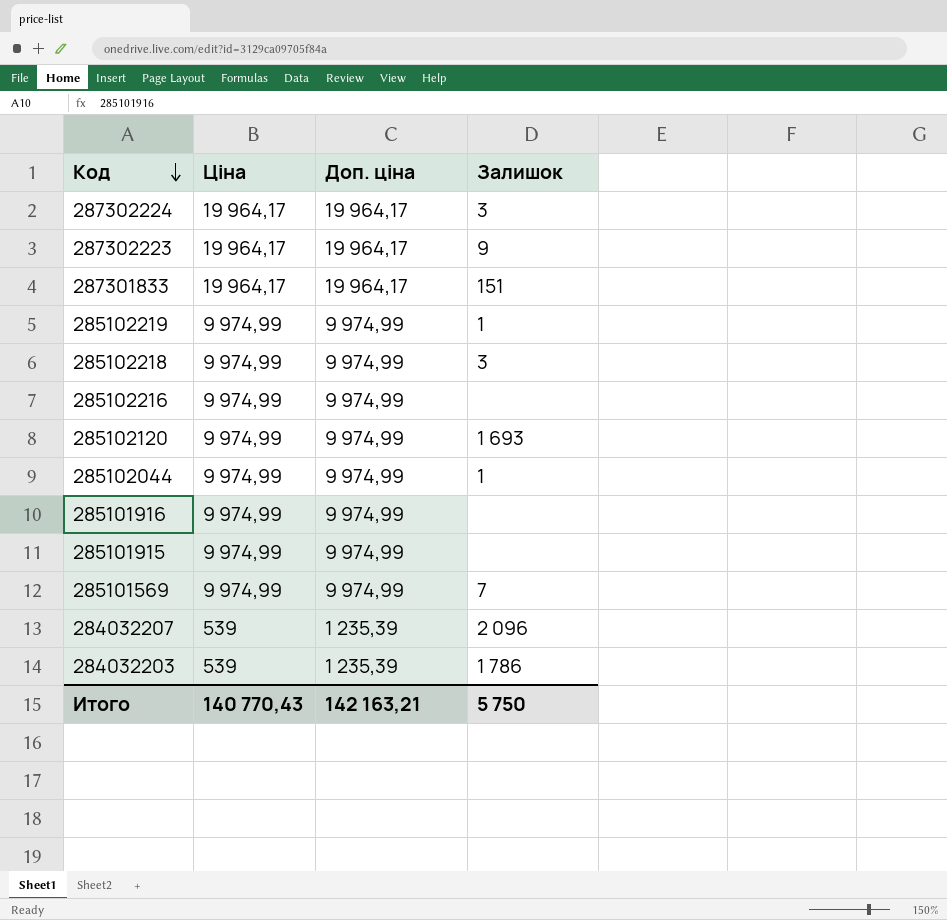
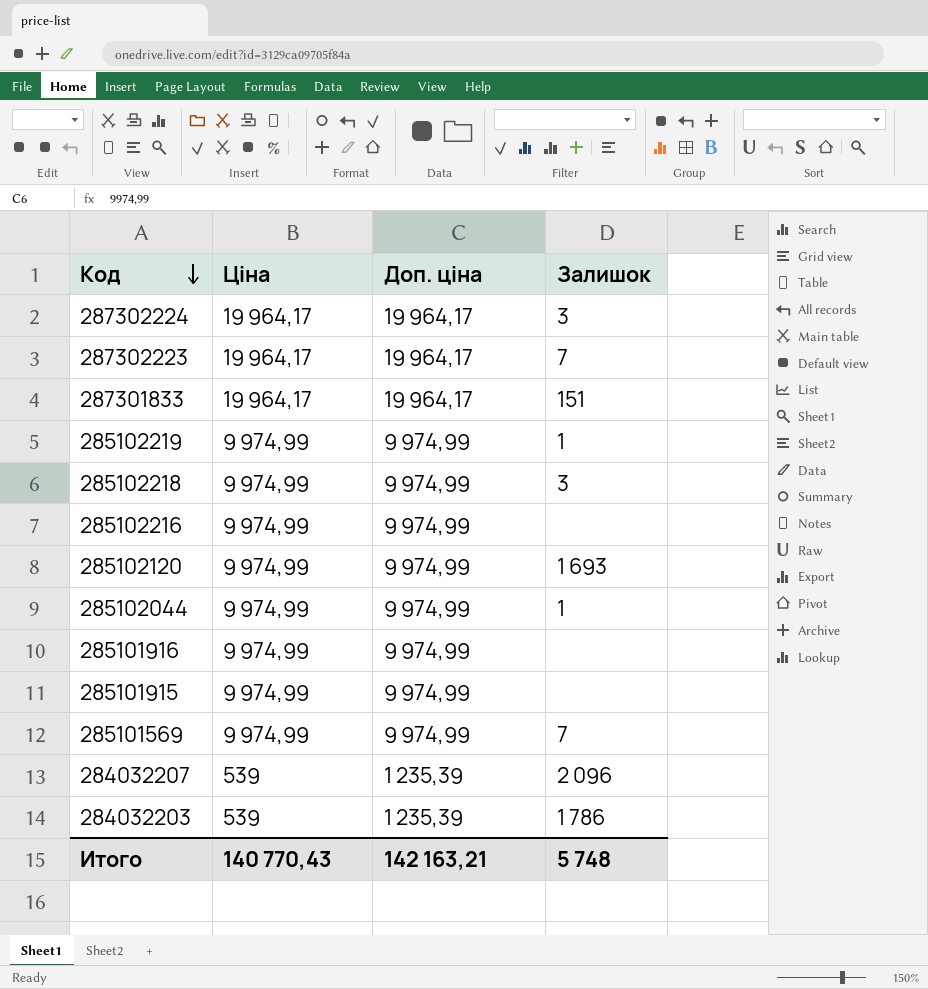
287302223 | Залишок: 9 -> 7
Итого | Залишок: 5 750 -> 5 748

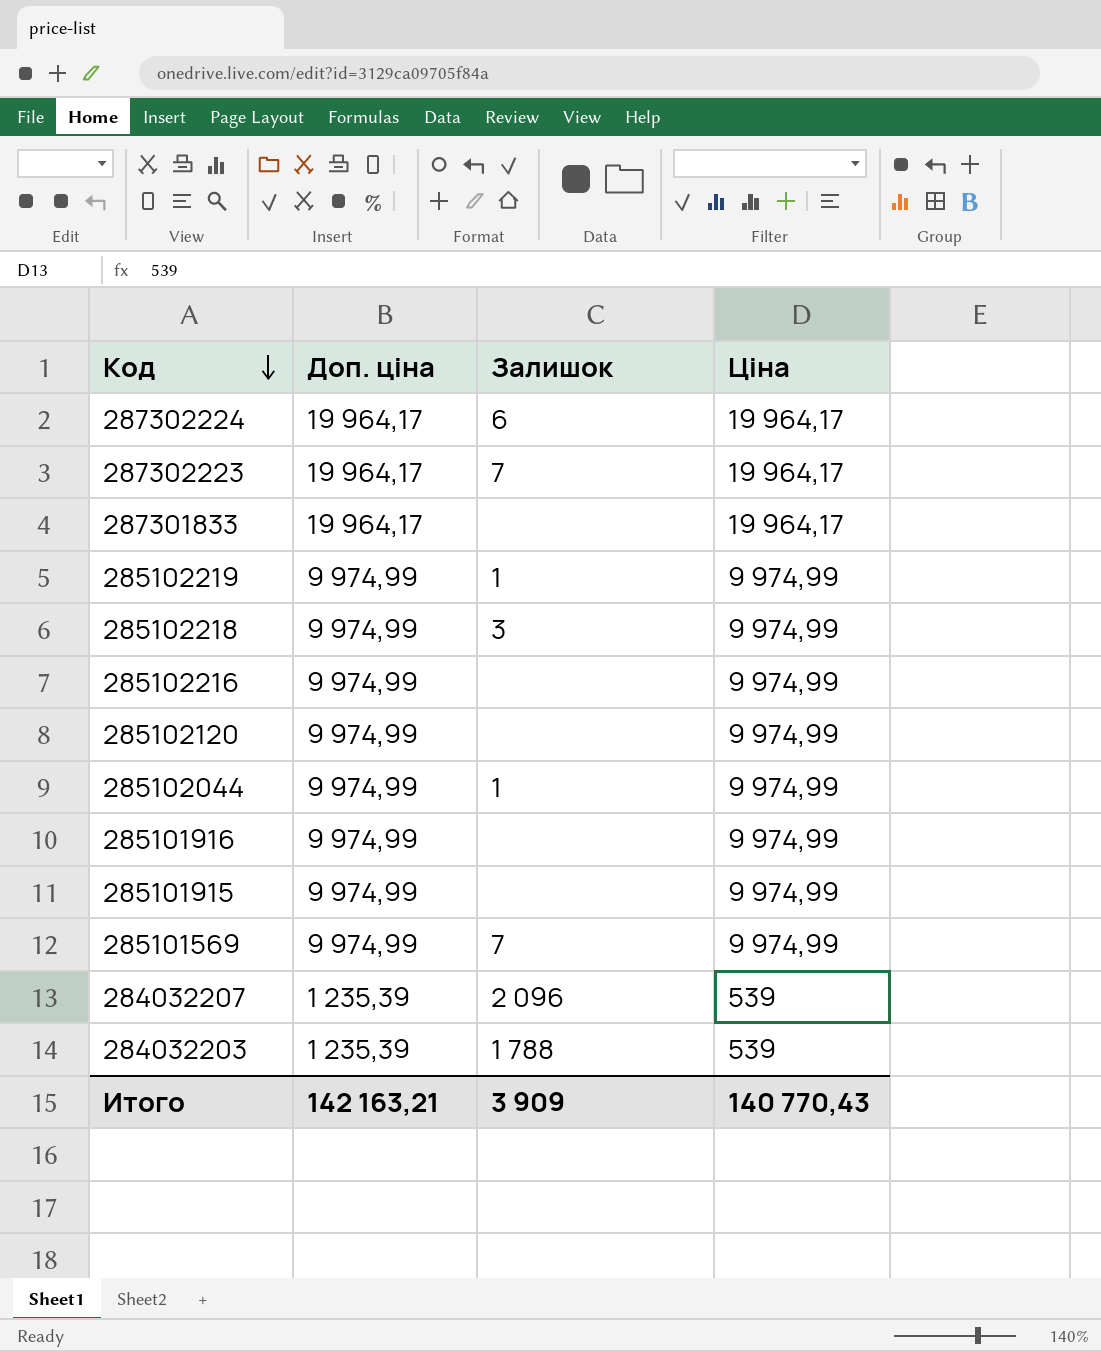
column Ціна | position: 2 -> 4
287302224 | Залишок: 3 -> 6
287301833 | Залишок: 151 -> none
285102120 | Залишок: 1 693 -> none
284032203 | Залишок: 1 786 -> 1 788
Итого | Залишок: 5 748 -> 3 909

